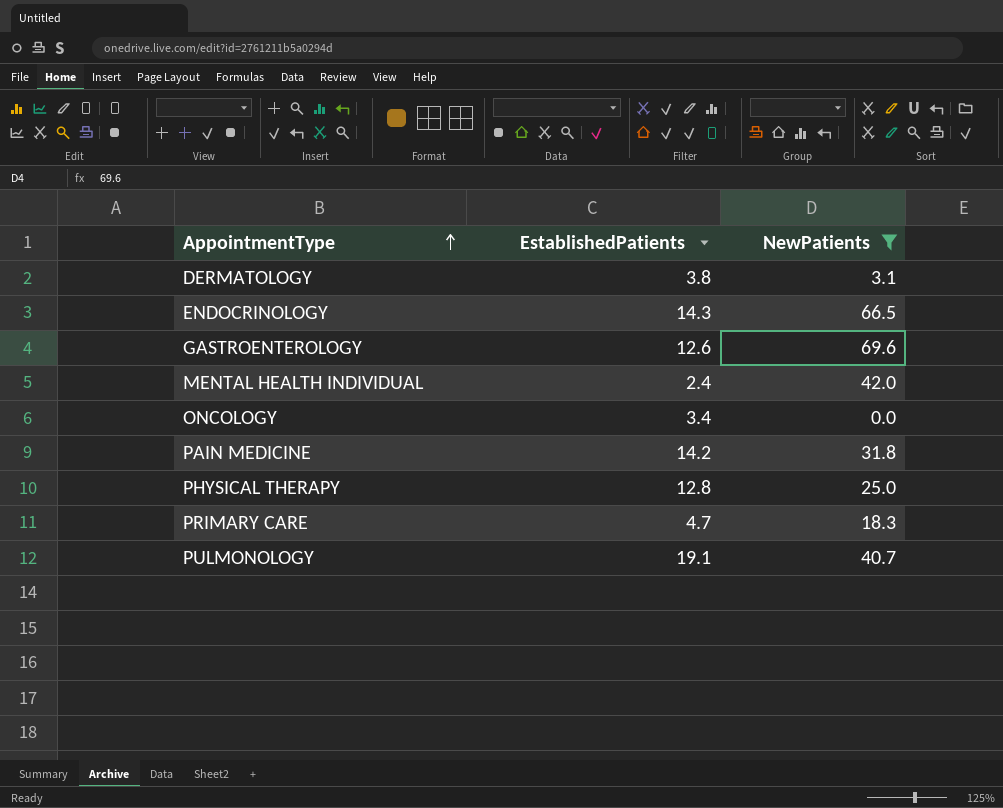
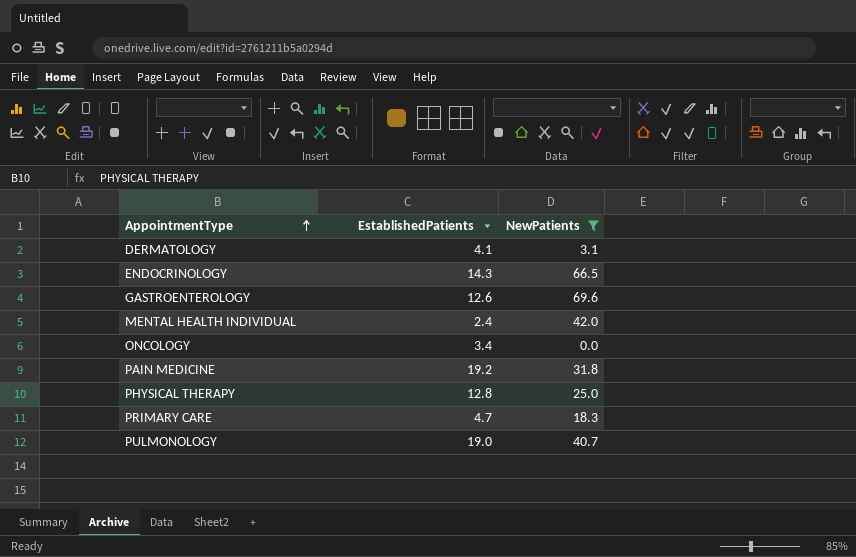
DERMATOLOGY | EstablishedPatients: 3.8 -> 4.1
PAIN MEDICINE | EstablishedPatients: 14.2 -> 19.2
PULMONOLOGY | EstablishedPatients: 19.1 -> 19.0

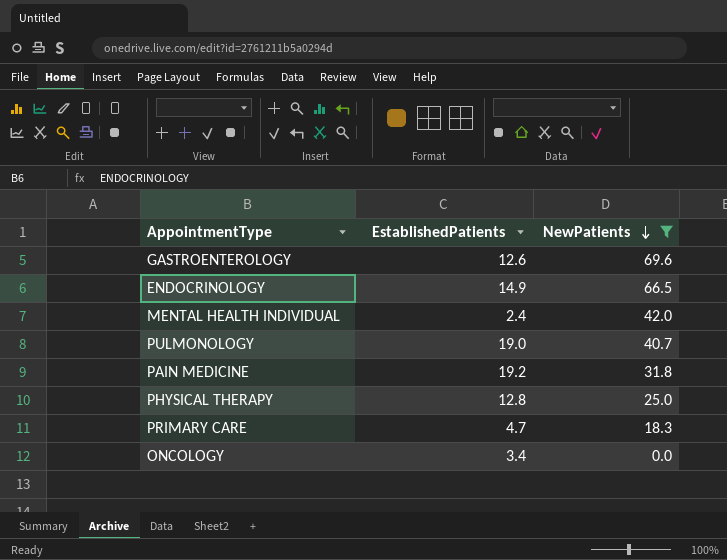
row order: AppointmentType ascending -> NewPatients descending
row DERMATOLOGY: 4.1 | 3.1 -> none
ENDOCRINOLOGY | EstablishedPatients: 14.3 -> 14.9

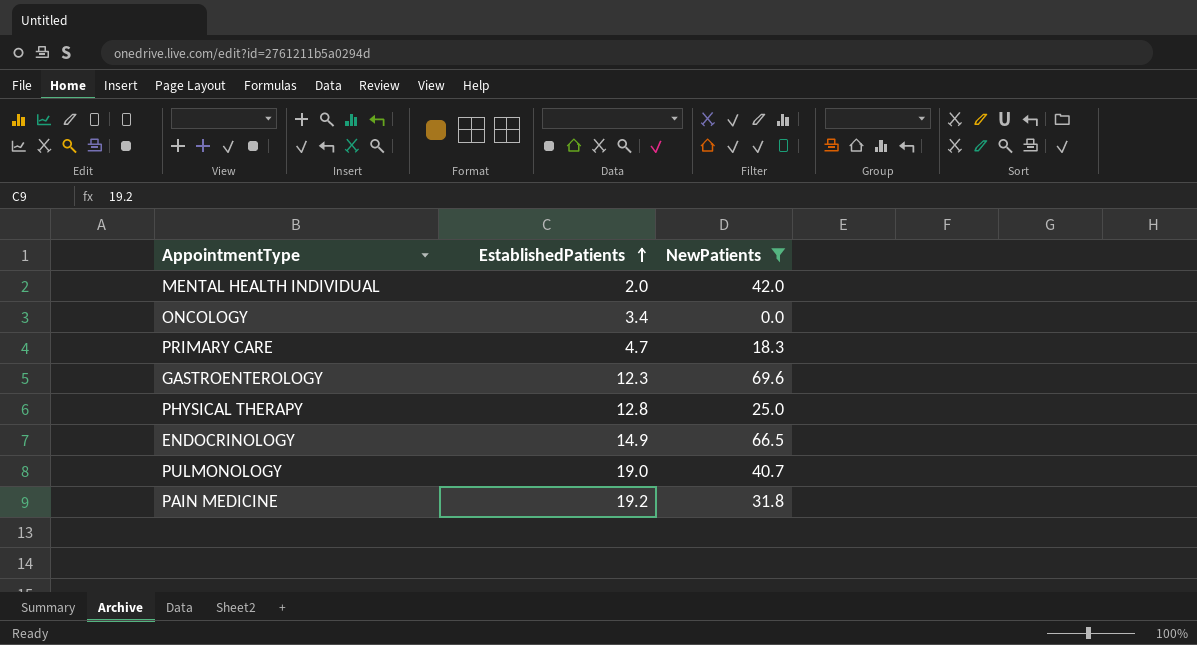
row order: NewPatients descending -> EstablishedPatients ascending
MENTAL HEALTH INDIVIDUAL | EstablishedPatients: 2.4 -> 2.0
GASTROENTEROLOGY | EstablishedPatients: 12.6 -> 12.3

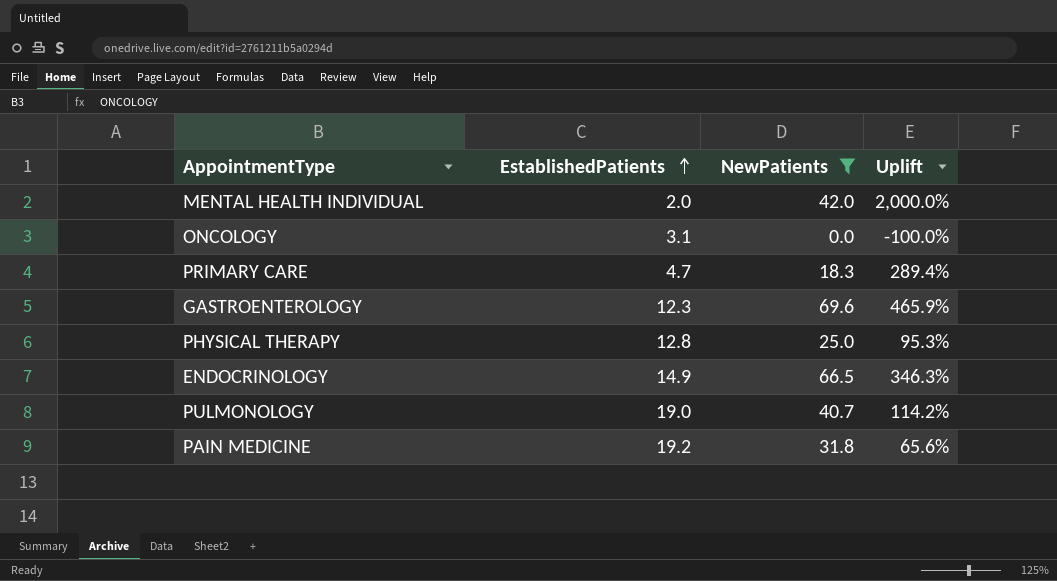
column Uplift | formula: none -> ([NewPatients] - [EstablishedPatients]) / [EstablishedPatients]
ONCOLOGY | EstablishedPatients: 3.4 -> 3.1

